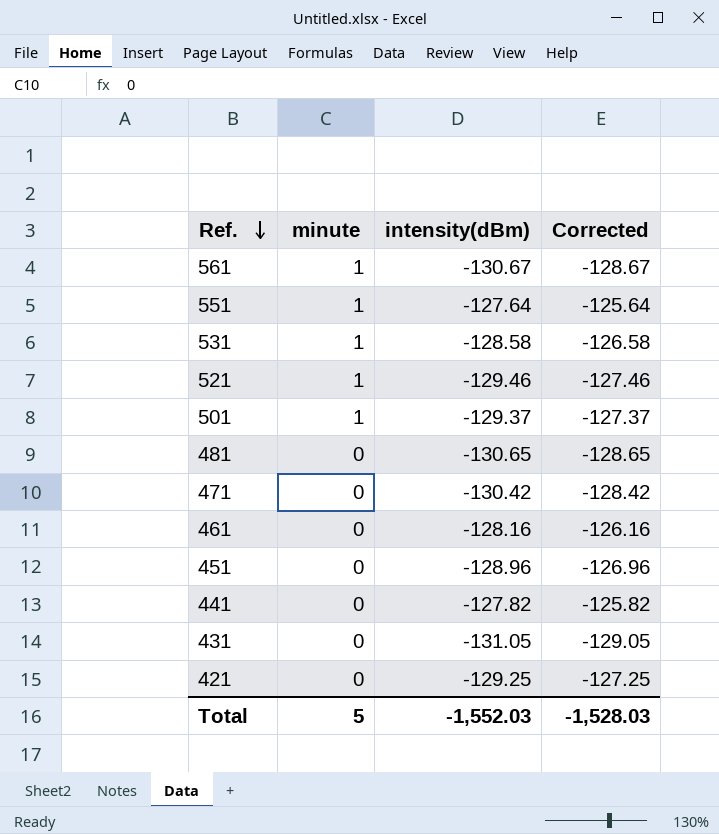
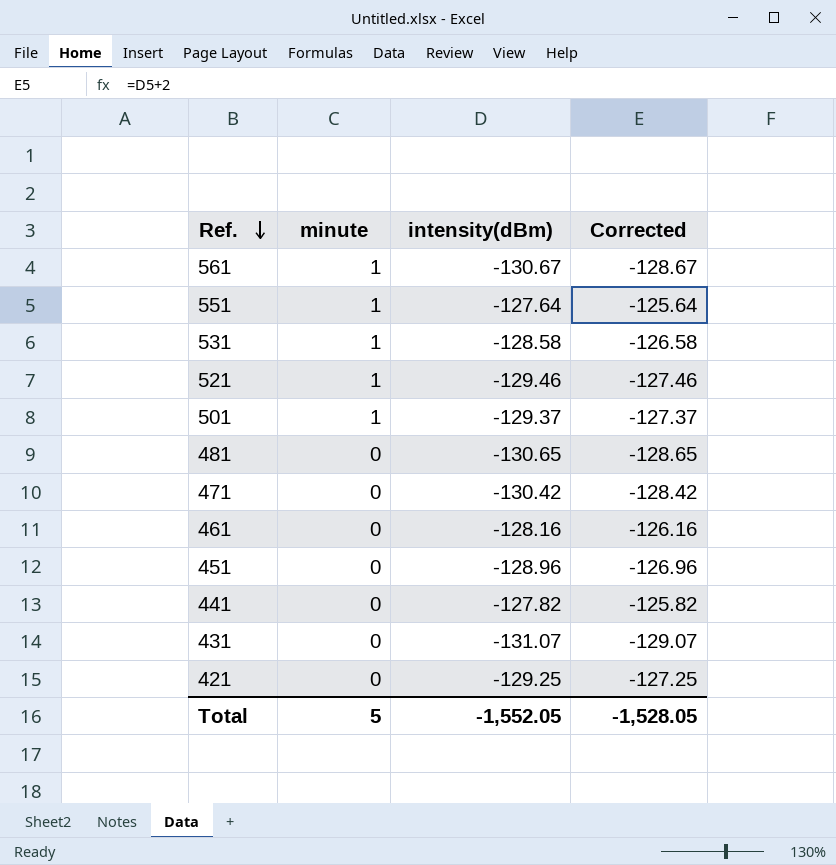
431 | intensity(dBm): -131.05 -> -131.07
431 | Corrected: -129.05 -> -129.07
Total | intensity(dBm): -1,552.03 -> -1,552.05
Total | Corrected: -1,528.03 -> -1,528.05

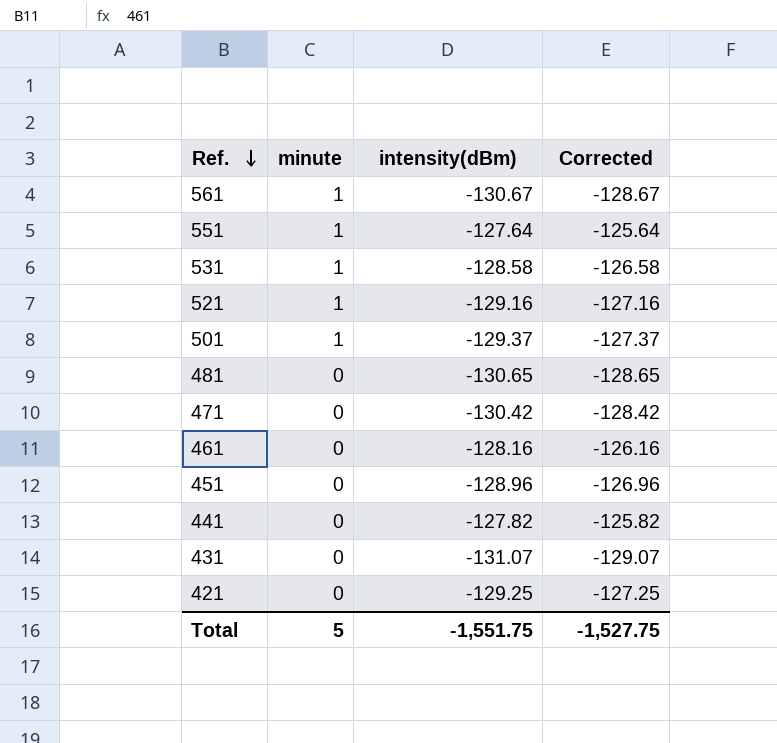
521 | intensity(dBm): -129.46 -> -129.16
521 | Corrected: -127.46 -> -127.16
Total | intensity(dBm): -1,552.05 -> -1,551.75
Total | Corrected: -1,528.05 -> -1,527.75

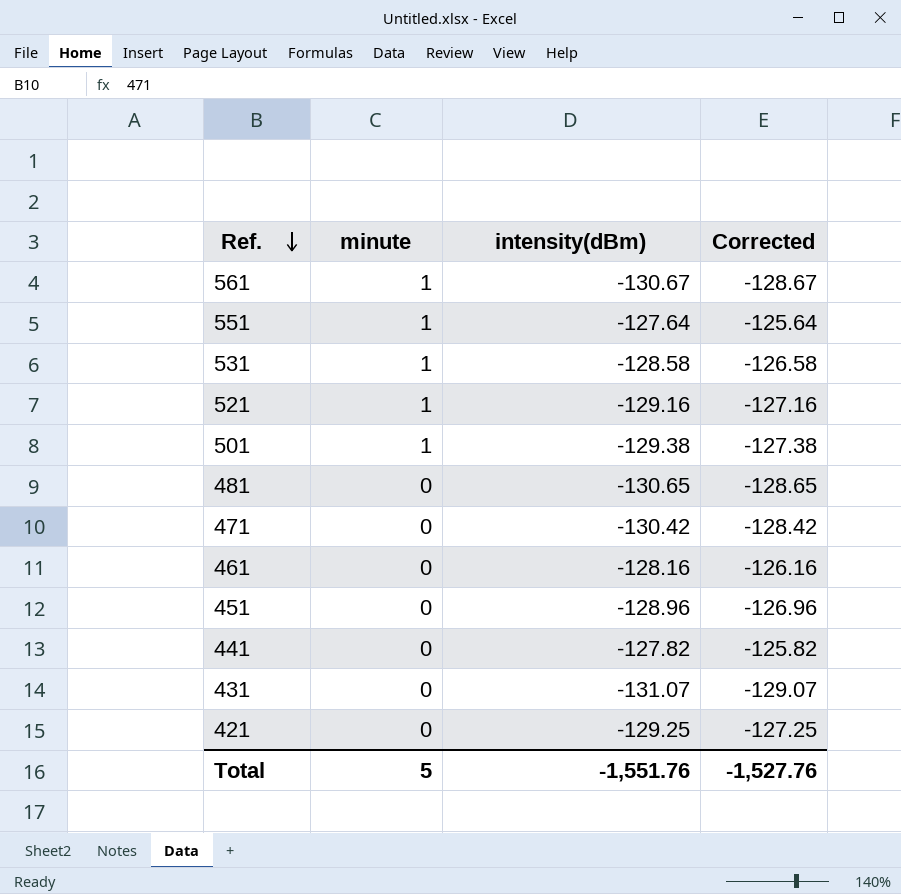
501 | intensity(dBm): -129.37 -> -129.38
501 | Corrected: -127.37 -> -127.38
Total | intensity(dBm): -1,551.75 -> -1,551.76
Total | Corrected: -1,527.75 -> -1,527.76

